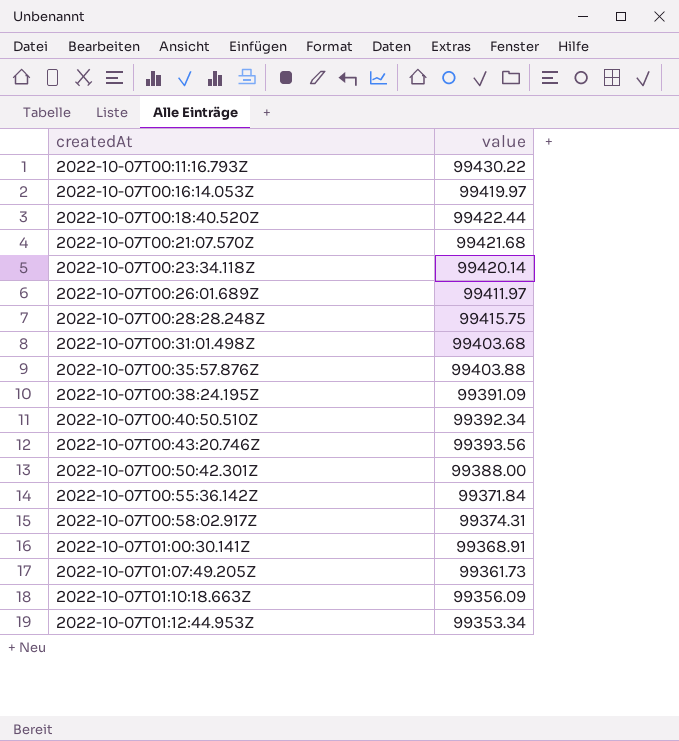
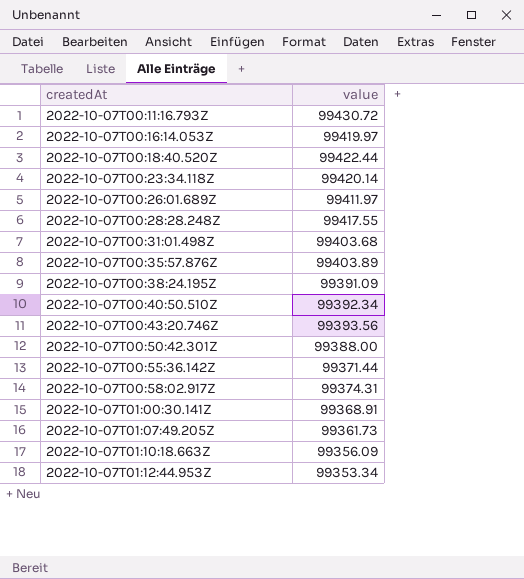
row 2022-10-07T00:21:07.570Z: 99421.68 -> none
2022-10-07T00:11:16.793Z | value: 99430.22 -> 99430.72
2022-10-07T00:28:28.248Z | value: 99415.75 -> 99417.55
2022-10-07T00:35:57.876Z | value: 99403.88 -> 99403.89
2022-10-07T00:55:36.142Z | value: 99371.84 -> 99371.44

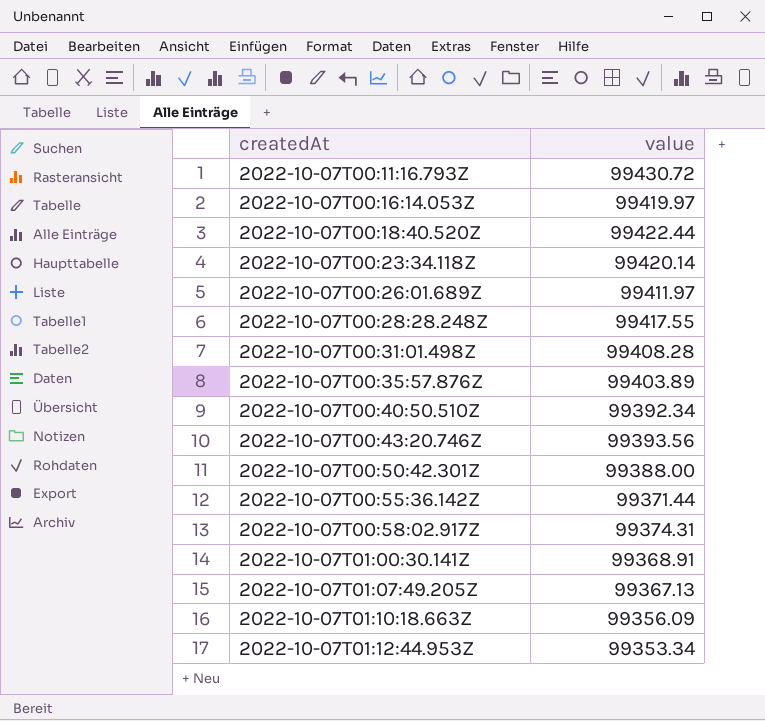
row 2022-10-07T00:38:24.195Z: 99391.09 -> none
2022-10-07T00:31:01.498Z | value: 99403.68 -> 99408.28
2022-10-07T01:07:49.205Z | value: 99361.73 -> 99367.13

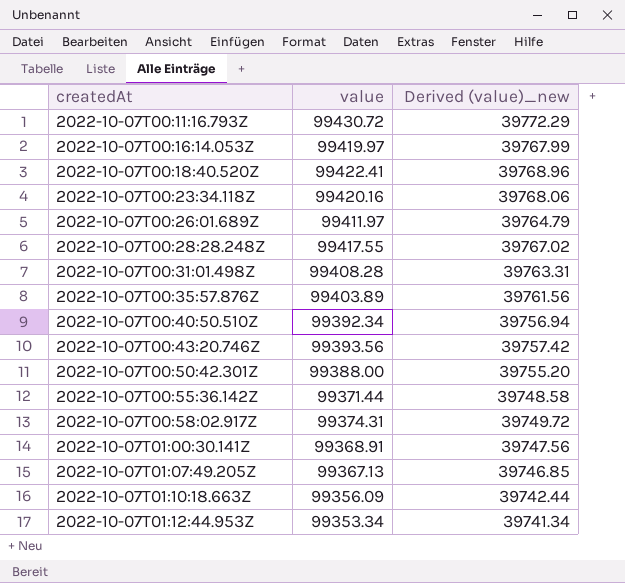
column Derived (value)_new | formula: none -> [value] * 0.4
2022-10-07T00:18:40.520Z | value: 99422.44 -> 99422.41
2022-10-07T00:23:34.118Z | value: 99420.14 -> 99420.16

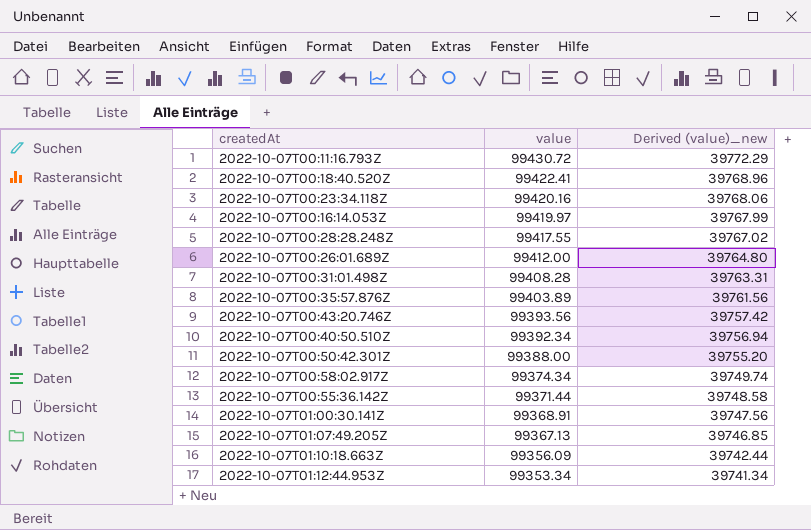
row order: createdAt ascending -> value descending
2022-10-07T00:26:01.689Z | value: 99411.97 -> 99412.00
2022-10-07T00:26:01.689Z | Derived (value)_new: 39764.79 -> 39764.80
2022-10-07T00:58:02.917Z | value: 99374.31 -> 99374.34
2022-10-07T00:58:02.917Z | Derived (value)_new: 39749.72 -> 39749.74

